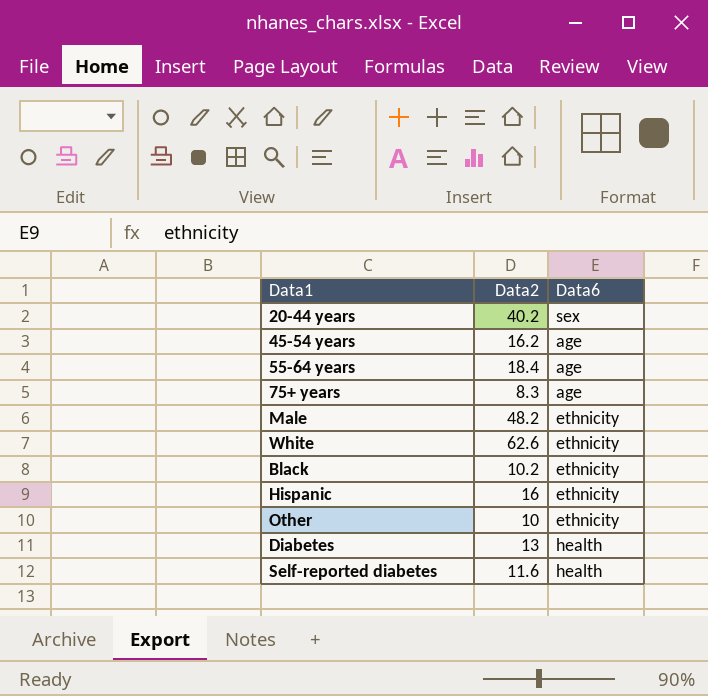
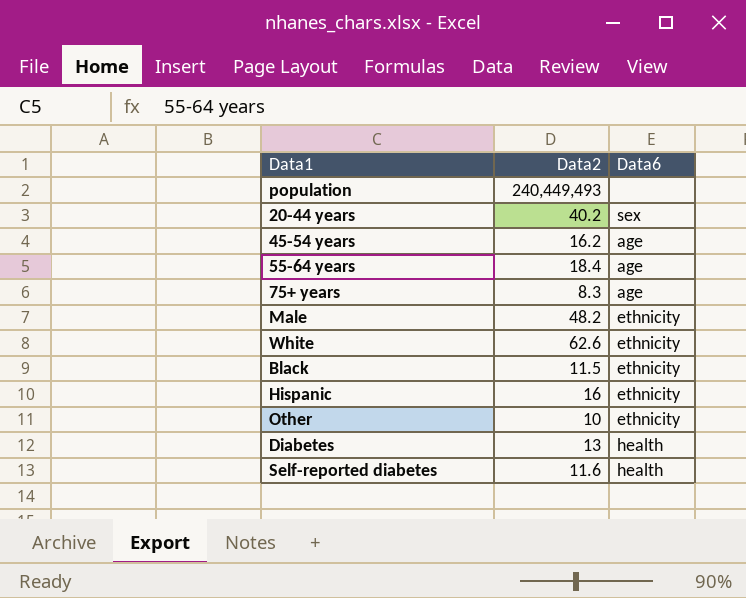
row population: none -> 240,449,493 | none
Black | Data2: 10.2 -> 11.5

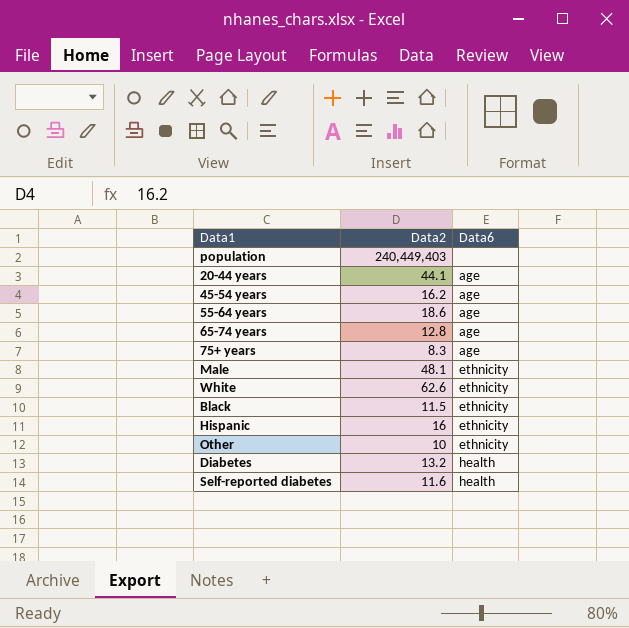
population | Data2: 240,449,493 -> 240,449,403
20-44 years | Data2: 40.2 -> 44.1
20-44 years | Data6: sex -> age
55-64 years | Data2: 18.4 -> 18.6
row 65-74 years: none -> 12.8 | age
Male | Data2: 48.2 -> 48.1
Diabetes | Data2: 13 -> 13.2

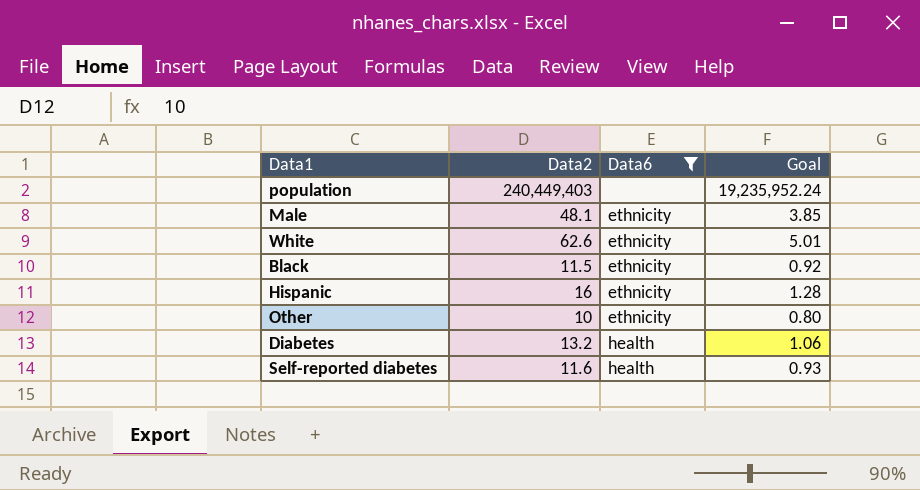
filter: none -> Data6 != age
column Goal | formula: none -> [Data2] * 0.08

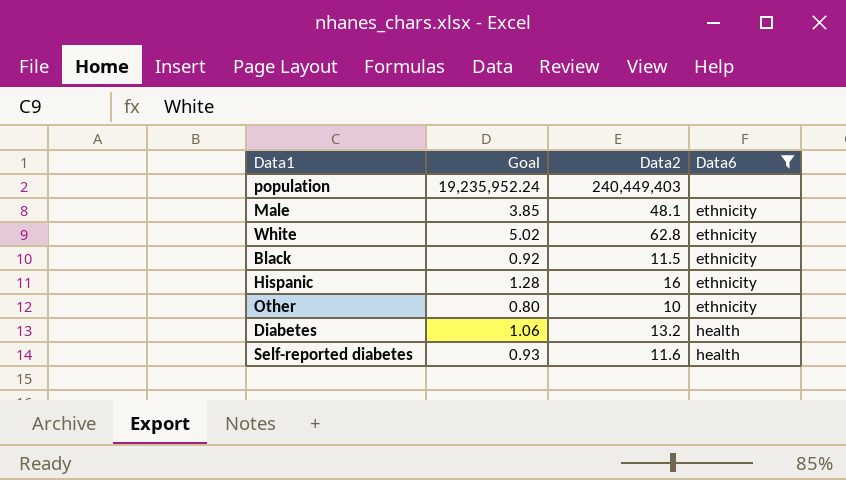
column Goal | position: 4 -> 2
White | Goal: 5.01 -> 5.02
White | Data2: 62.6 -> 62.8

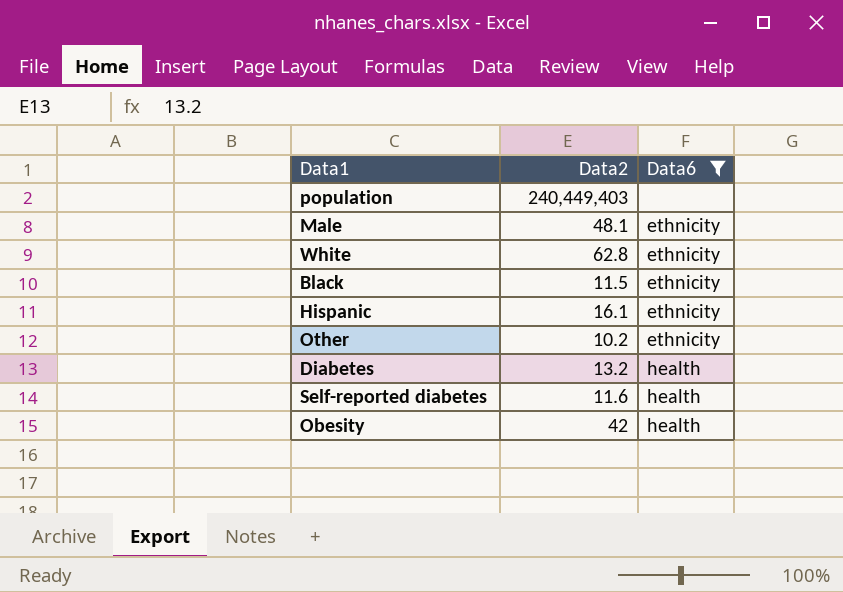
column Goal | formula: [Data2] * 0.08 -> none
Hispanic | Data2: 16 -> 16.1
Other | Data2: 10 -> 10.2
row Obesity: none -> 42 | health

